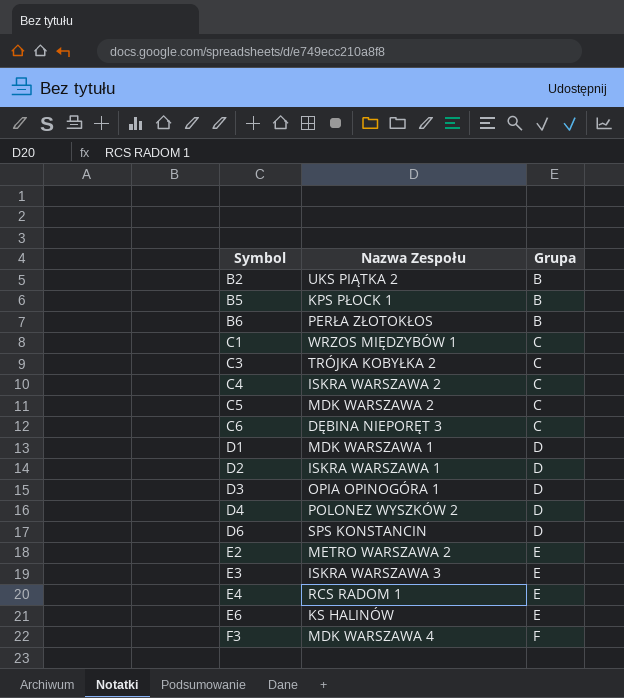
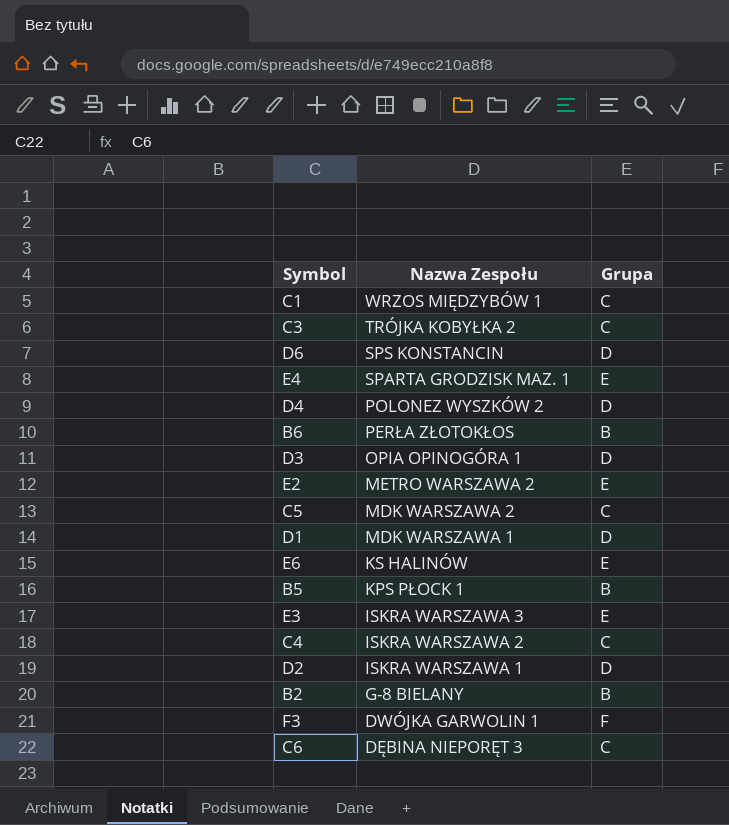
row order: Symbol ascending -> Nazwa Zespołu descending
E4 | Nazwa Zespołu: RCS RADOM 1 -> SPARTA GRODZISK MAZ. 1
B2 | Nazwa Zespołu: UKS PIĄTKA 2 -> G-8 BIELANY
F3 | Nazwa Zespołu: MDK WARSZAWA 4 -> DWÓJKA GARWOLIN 1

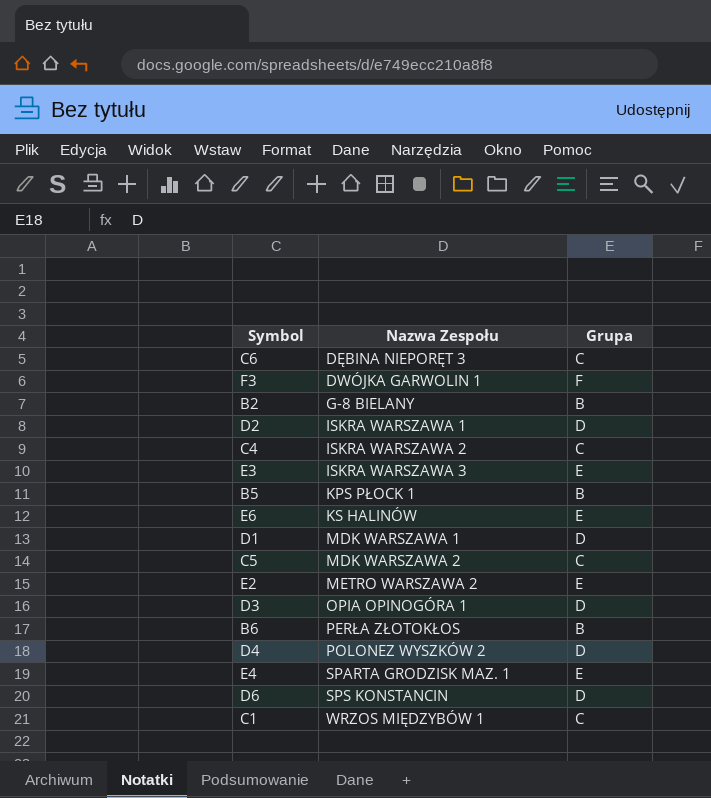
row order: Nazwa Zespołu descending -> Nazwa Zespołu ascending
row C3: TRÓJKA KOBYŁKA 2 | C -> none

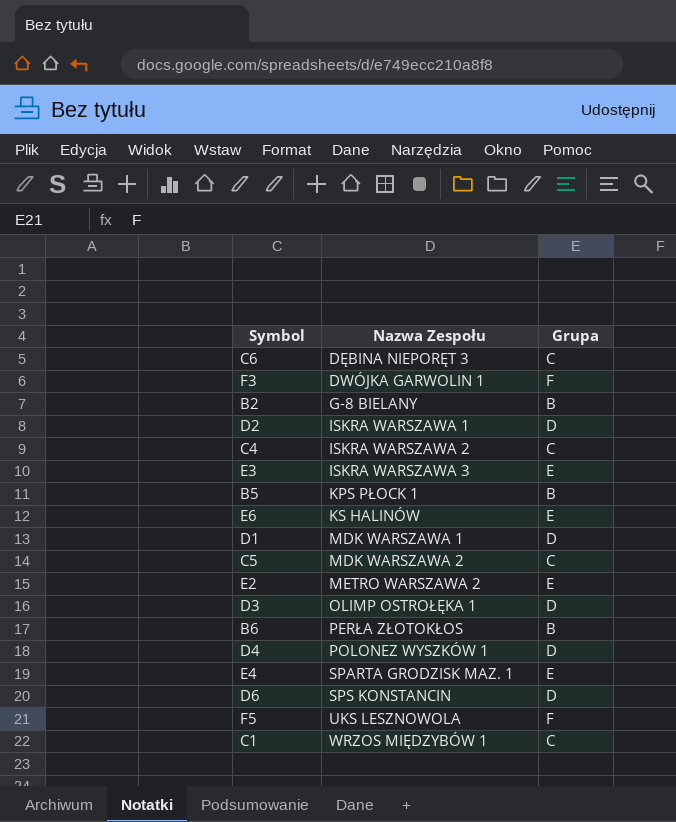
D3 | Nazwa Zespołu: OPIA OPINOGÓRA 1 -> OLIMP OSTROŁĘKA 1
D4 | Nazwa Zespołu: POLONEZ WYSZKÓW 2 -> POLONEZ WYSZKÓW 1
row F5: none -> UKS LESZNOWOLA | F

